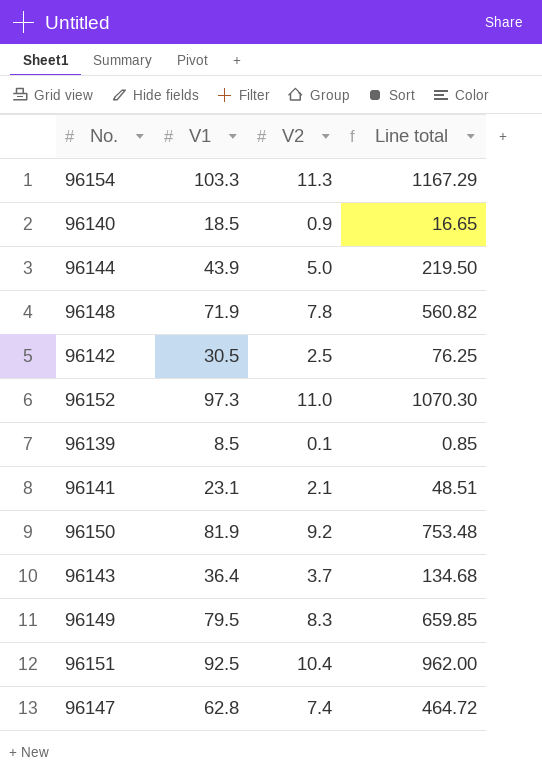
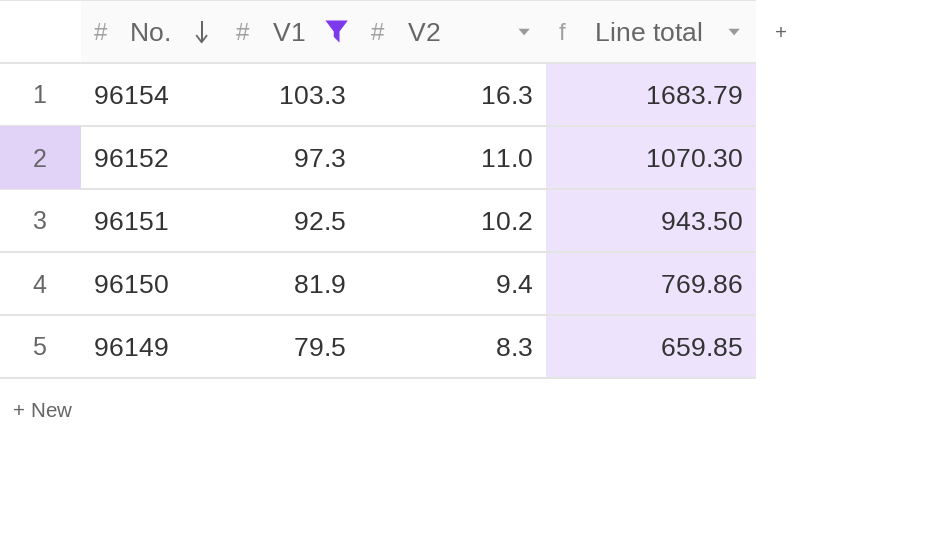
filter: none -> V1 >= 79.5
row order: none -> No. descending
96154 | V2: 11.3 -> 16.3
96154 | Line total: 1167.29 -> 1683.79
96151 | V2: 10.4 -> 10.2
96151 | Line total: 962.00 -> 943.50
96150 | V2: 9.2 -> 9.4
96150 | Line total: 753.48 -> 769.86

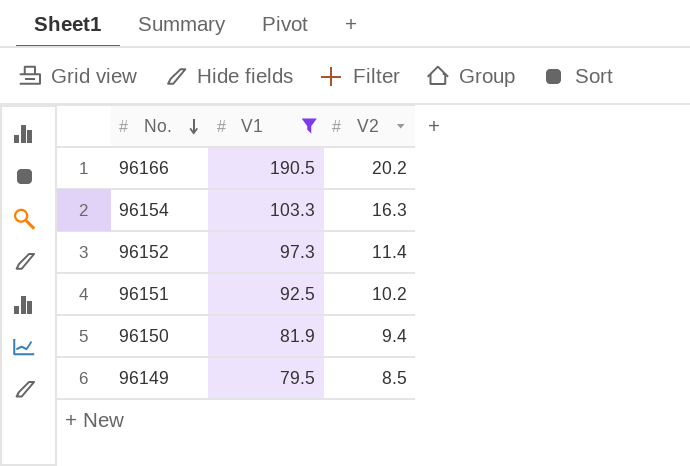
column Line total | formula: [V1] * [V2] -> none
row 96166: none -> 190.5 | 20.2
96152 | V2: 11.0 -> 11.4
96149 | V2: 8.3 -> 8.5

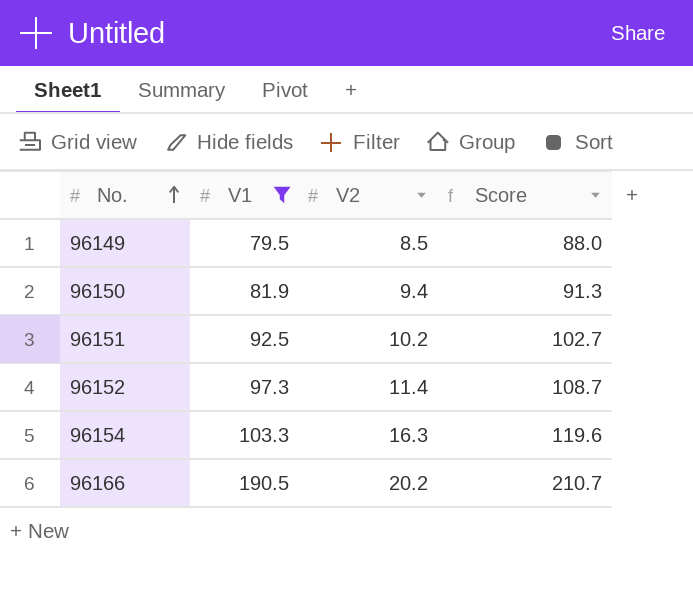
row order: No. descending -> No. ascending
column Score | formula: none -> [V1] + [V2]

